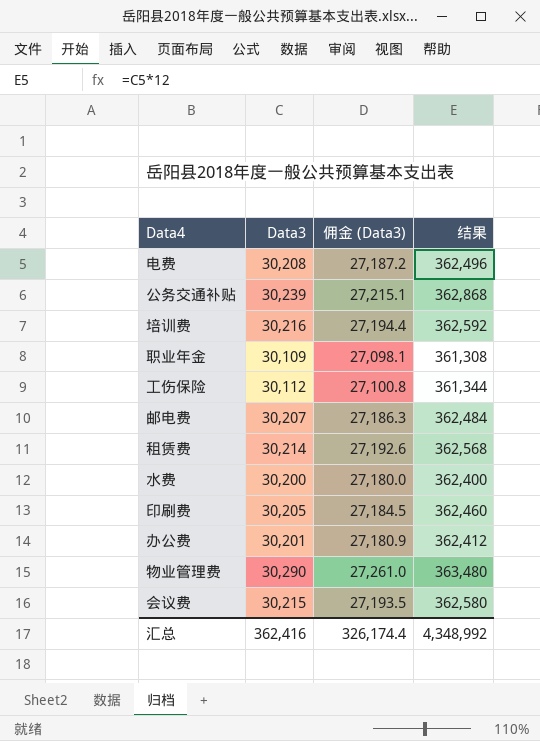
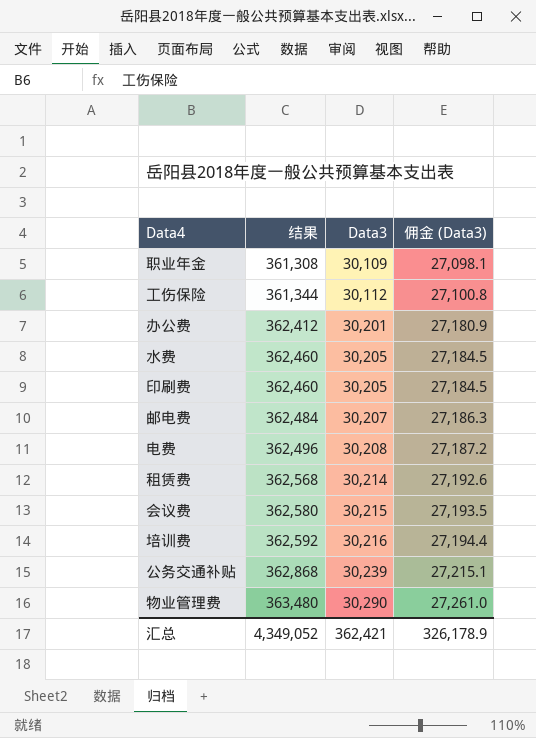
row order: none -> 结果 ascending
column 结果 | position: 4 -> 2
水费 | 结果: 362,400 -> 362,460
水费 | Data3: 30,200 -> 30,205
水费 | 佣金 (Data3): 27,180.0 -> 27,184.5
汇总 | 结果: 4,348,992 -> 4,349,052
汇总 | Data3: 362,416 -> 362,421
汇总 | 佣金 (Data3): 326,174.4 -> 326,178.9

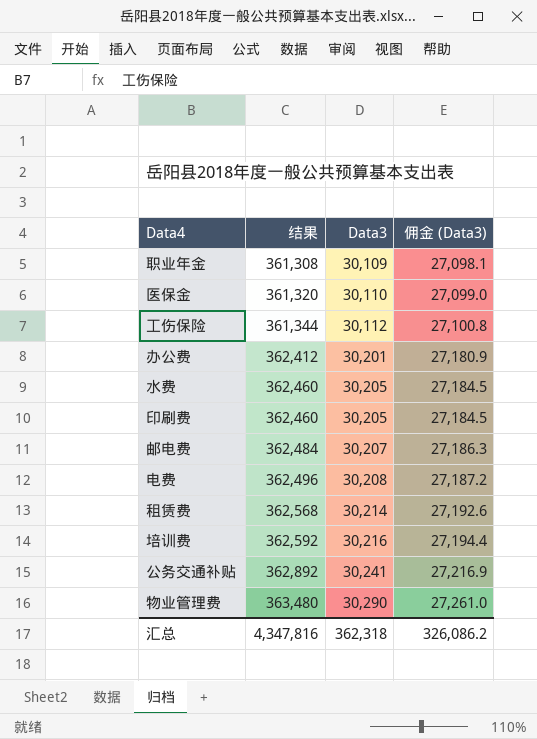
row 会议费: 362,580 | 30,215 | 27,193.5 -> none
row 医保金: none -> 361,320 | 30,110 | 27,099.0
公务交通补贴 | 结果: 362,868 -> 362,892
公务交通补贴 | Data3: 30,239 -> 30,241
公务交通补贴 | 佣金 (Data3): 27,215.1 -> 27,216.9
汇总 | 结果: 4,349,052 -> 4,347,816
汇总 | Data3: 362,421 -> 362,318
汇总 | 佣金 (Data3): 326,178.9 -> 326,086.2

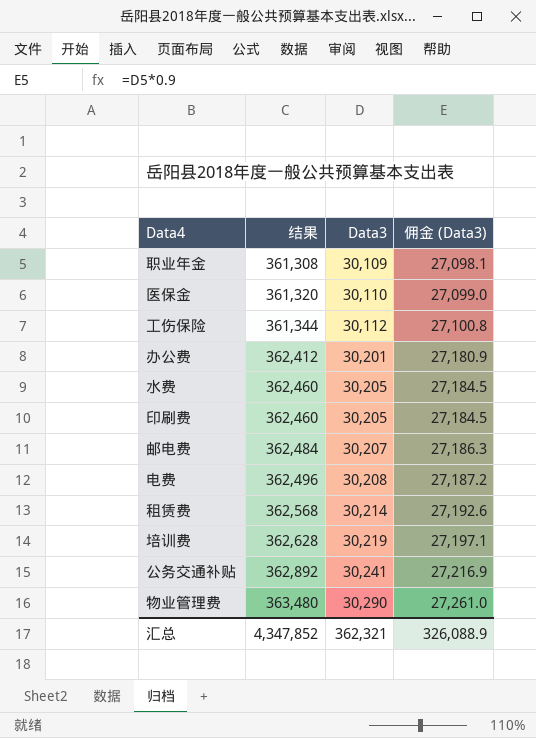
培训费 | 结果: 362,592 -> 362,628
培训费 | Data3: 30,216 -> 30,219
培训费 | 佣金 (Data3): 27,194.4 -> 27,197.1
汇总 | 结果: 4,347,816 -> 4,347,852
汇总 | Data3: 362,318 -> 362,321
汇总 | 佣金 (Data3): 326,086.2 -> 326,088.9

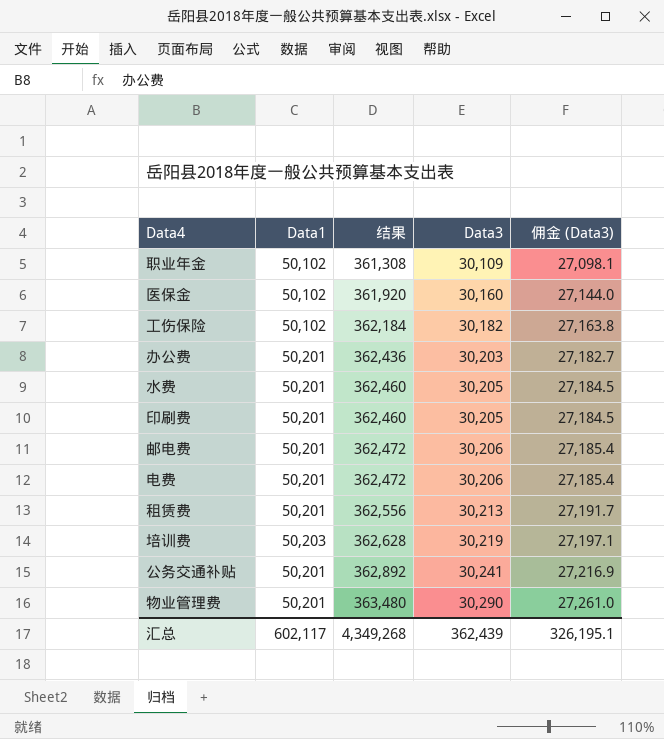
column Data1 | position: none -> 2
医保金 | 结果: 361,320 -> 361,920
医保金 | Data3: 30,110 -> 30,160
医保金 | 佣金 (Data3): 27,099.0 -> 27,144.0
工伤保险 | 结果: 361,344 -> 362,184
工伤保险 | Data3: 30,112 -> 30,182
工伤保险 | 佣金 (Data3): 27,100.8 -> 27,163.8
办公费 | 结果: 362,412 -> 362,436
办公费 | Data3: 30,201 -> 30,203
办公费 | 佣金 (Data3): 27,180.9 -> 27,182.7
邮电费 | 结果: 362,484 -> 362,472
邮电费 | Data3: 30,207 -> 30,206
邮电费 | 佣金 (Data3): 27,186.3 -> 27,185.4
电费 | 结果: 362,496 -> 362,472
电费 | Data3: 30,208 -> 30,206
电费 | 佣金 (Data3): 27,187.2 -> 27,185.4
租赁费 | 结果: 362,568 -> 362,556
租赁费 | Data3: 30,214 -> 30,213
租赁费 | 佣金 (Data3): 27,192.6 -> 27,191.7
汇总 | 结果: 4,347,852 -> 4,349,268
汇总 | Data3: 362,321 -> 362,439
汇总 | 佣金 (Data3): 326,088.9 -> 326,195.1

